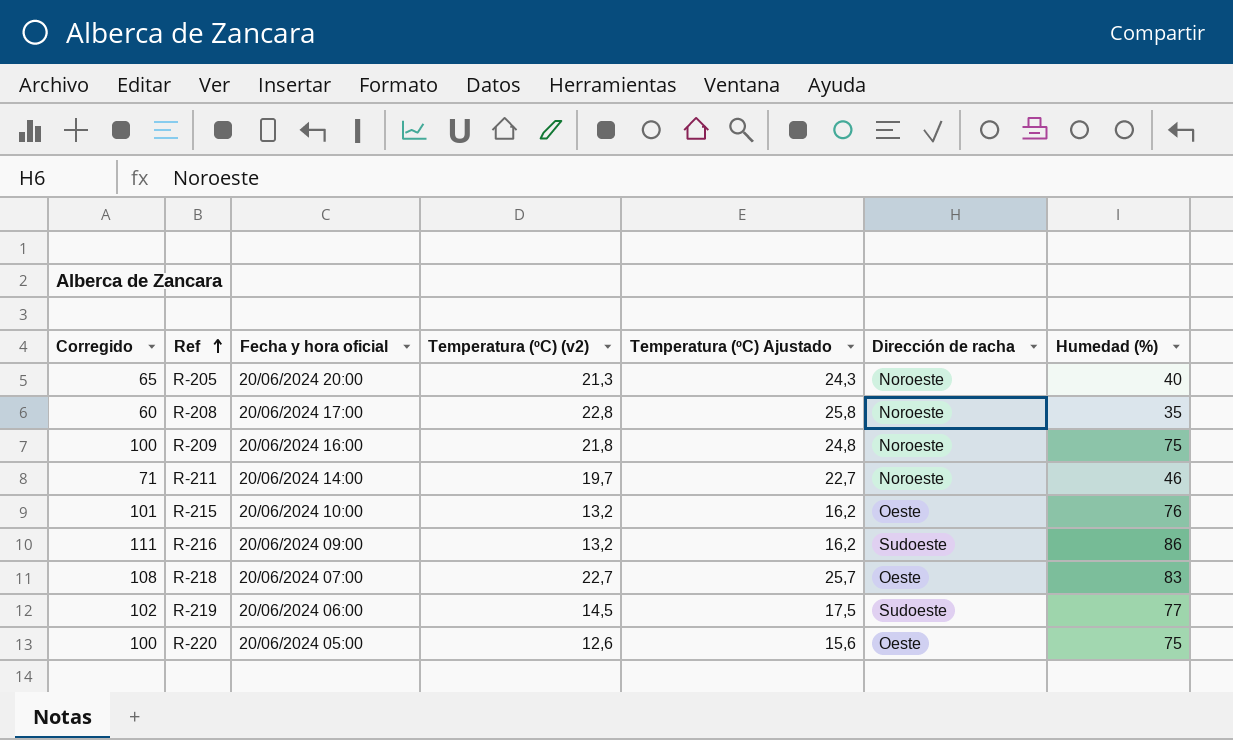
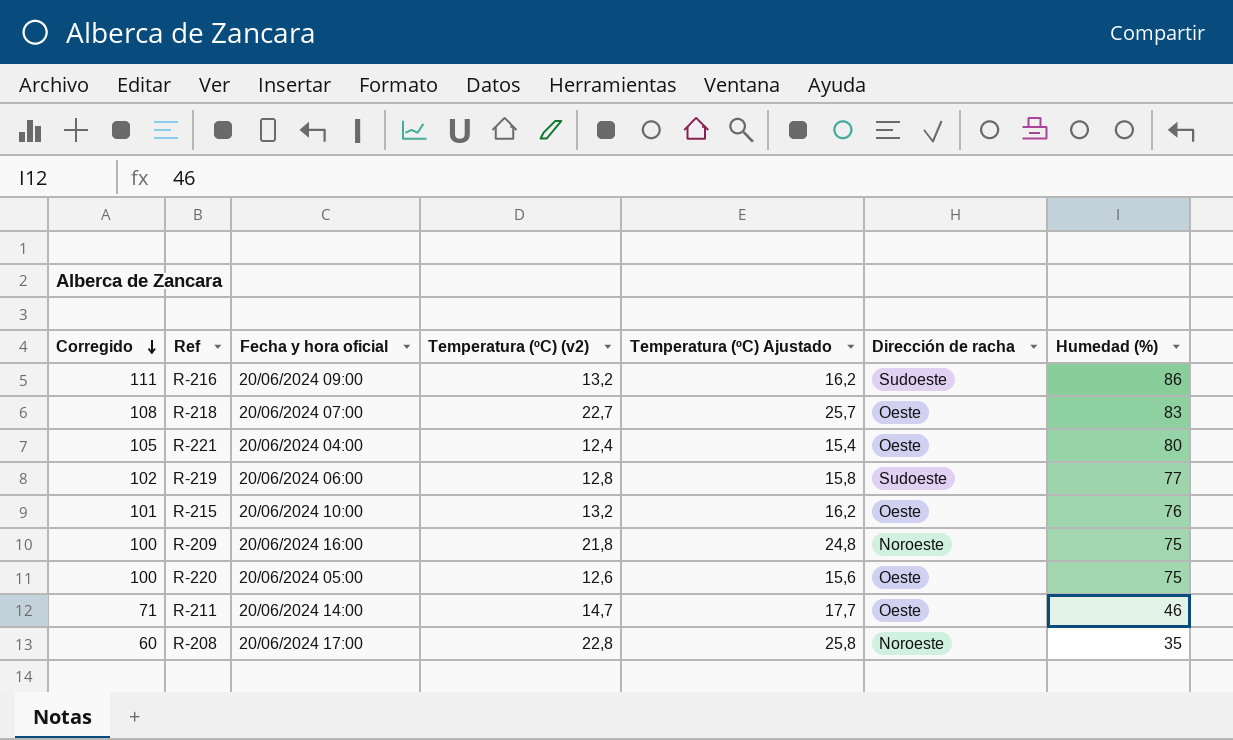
row order: Ref ascending -> Corregido descending
row R-205: 65 | 20/06/2024 20:00 | 21,3 | 24,3 | Noroeste | 40 -> none
row R-221: none -> 105 | 20/06/2024 04:00 | 12,4 | 15,4 | Oeste | 80
R-219 | Temperatura (ºC) (v2): 14,5 -> 12,8
R-219 | Temperatura (ºC) Ajustado: 17,5 -> 15,8
R-211 | Temperatura (ºC) (v2): 19,7 -> 14,7
R-211 | Temperatura (ºC) Ajustado: 22,7 -> 17,7
R-211 | Dirección de racha: Noroeste -> Oeste

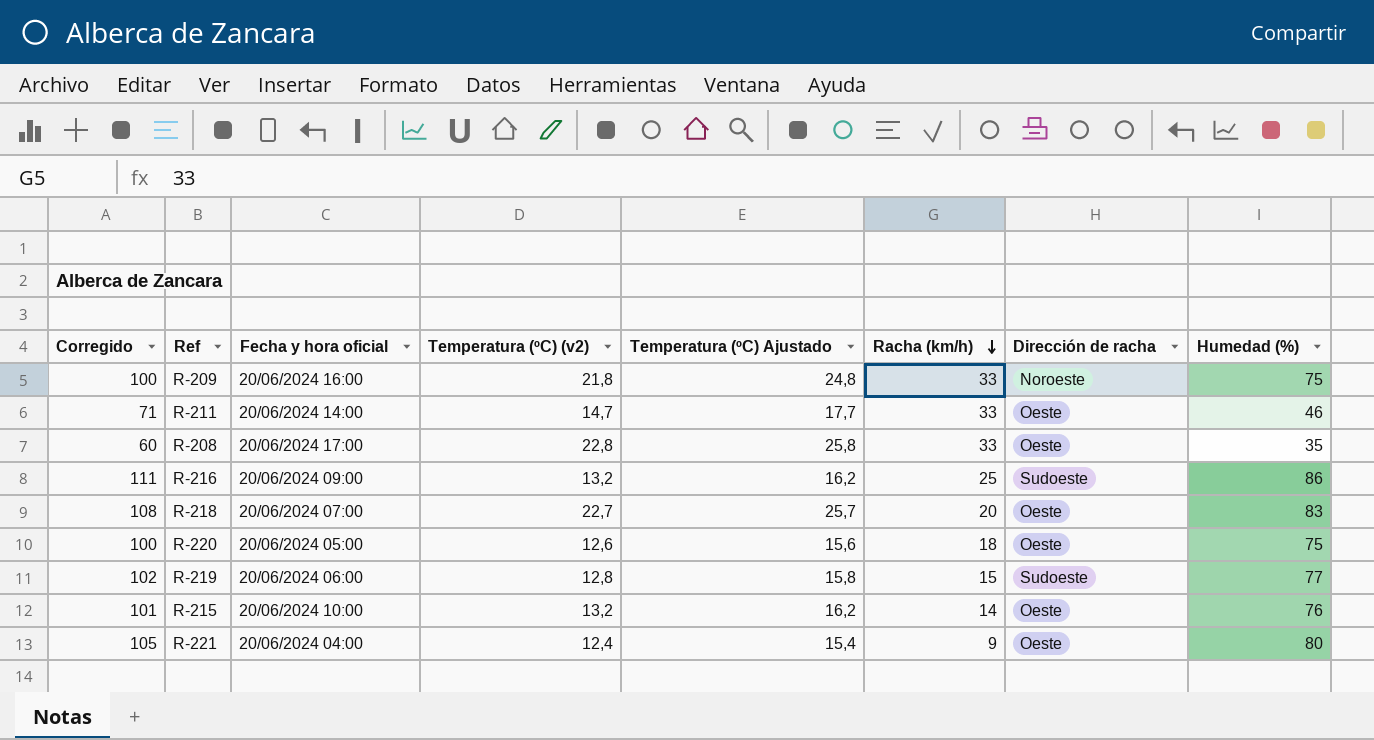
row order: Corregido descending -> Racha (km/h) descending
column Racha (km/h) | position: none -> 6
R-208 | Dirección de racha: Noroeste -> Oeste

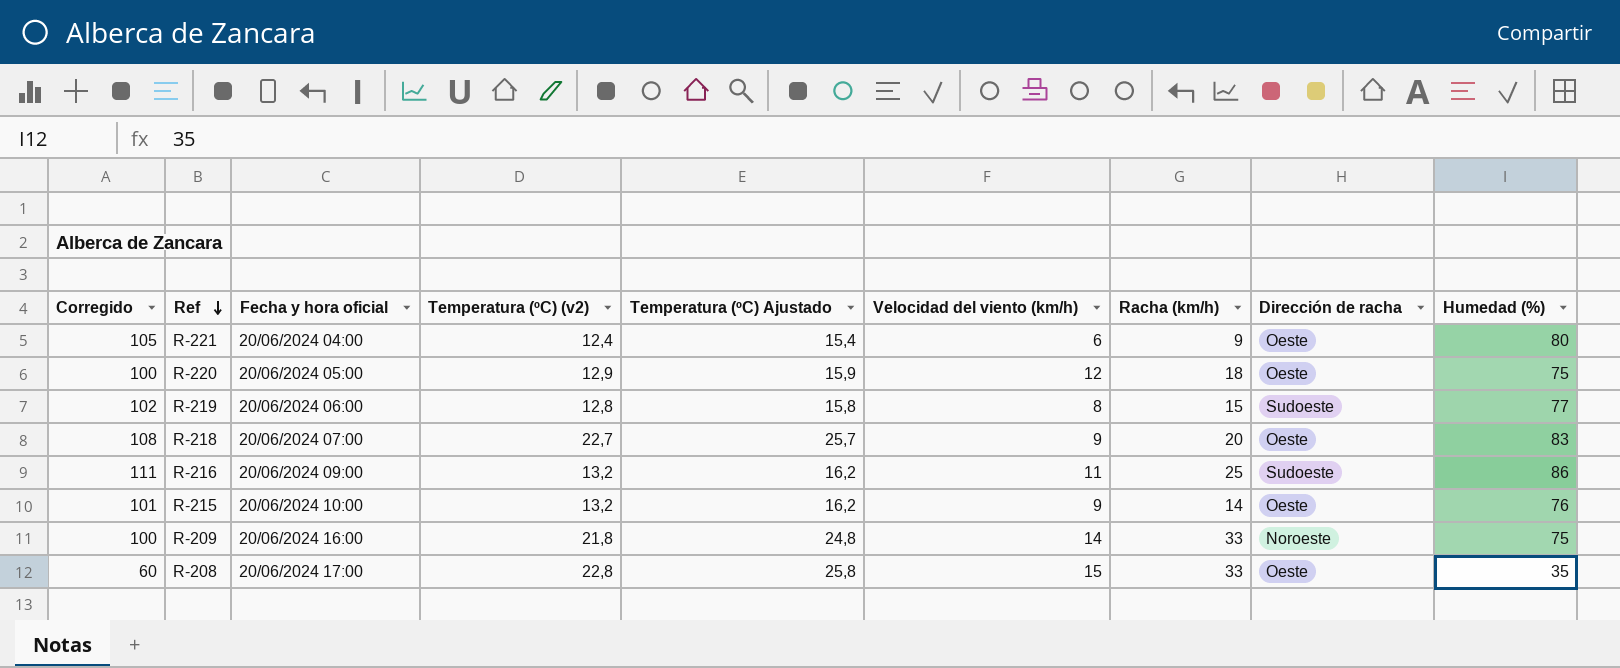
row order: Racha (km/h) descending -> Ref descending
column Velocidad del viento (km/h) | position: none -> 6
row R-211: 71 | 20/06/2024 14:00 | 14,7 | 17,7 | 33 | Oeste | 46 -> none
R-220 | Temperatura (ºC) (v2): 12,6 -> 12,9
R-220 | Temperatura (ºC) Ajustado: 15,6 -> 15,9

